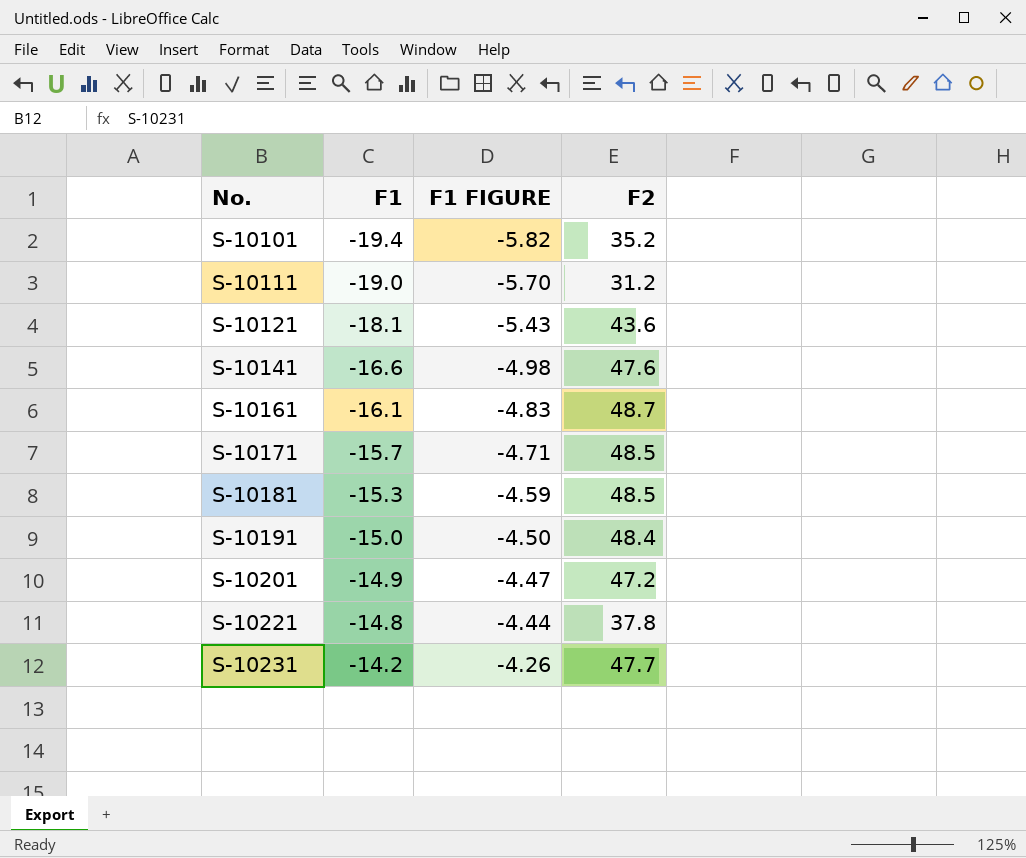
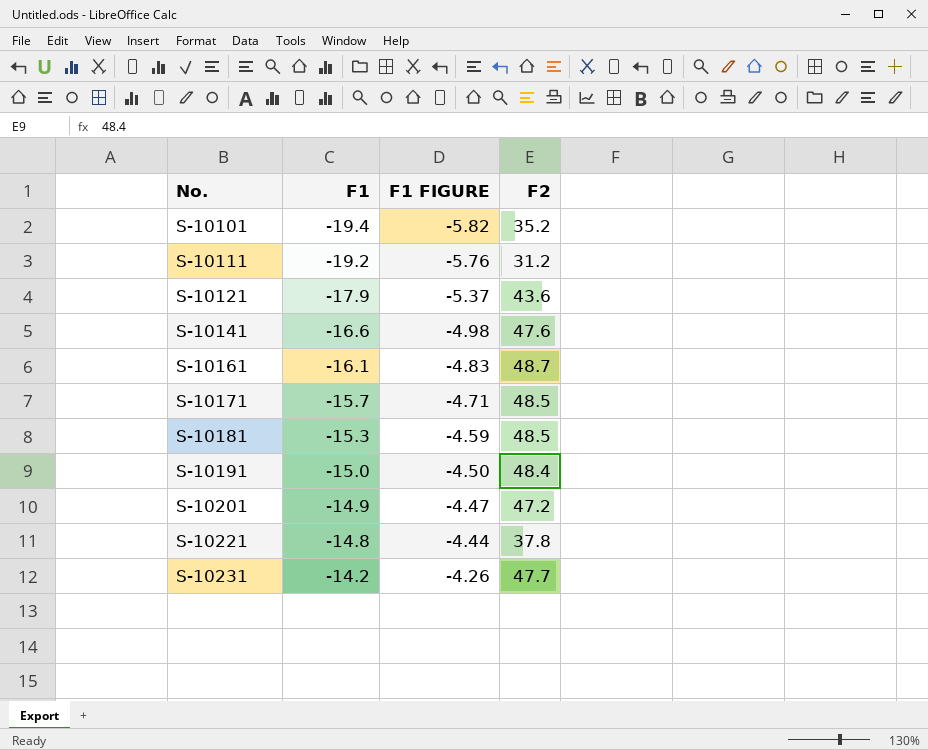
S-10111 | F1: -19.0 -> -19.2
S-10111 | F1 FIGURE: -5.70 -> -5.76
S-10121 | F1: -18.1 -> -17.9
S-10121 | F1 FIGURE: -5.43 -> -5.37

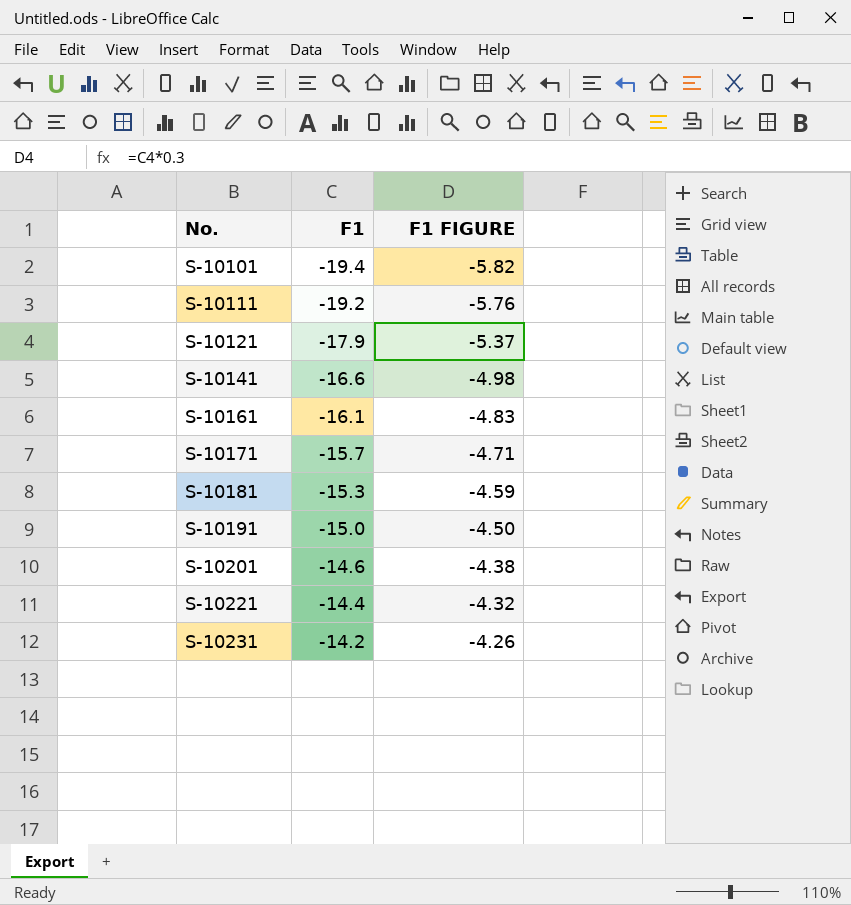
column F2 | position: 4 -> none
S-10201 | F1: -14.9 -> -14.6
S-10201 | F1 FIGURE: -4.47 -> -4.38
S-10221 | F1: -14.8 -> -14.4
S-10221 | F1 FIGURE: -4.44 -> -4.32

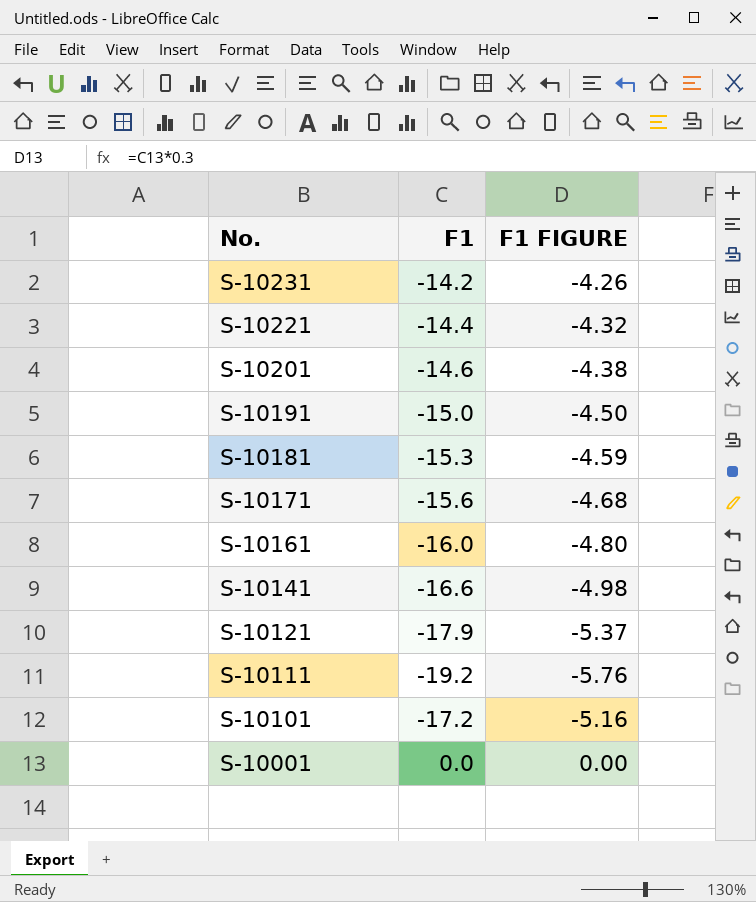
row order: No. ascending -> No. descending
S-10171 | F1: -15.7 -> -15.6
S-10171 | F1 FIGURE: -4.71 -> -4.68
S-10161 | F1: -16.1 -> -16.0
S-10161 | F1 FIGURE: -4.83 -> -4.80
S-10101 | F1: -19.4 -> -17.2
S-10101 | F1 FIGURE: -5.82 -> -5.16
row S-10001: none -> 0.0 | 0.00

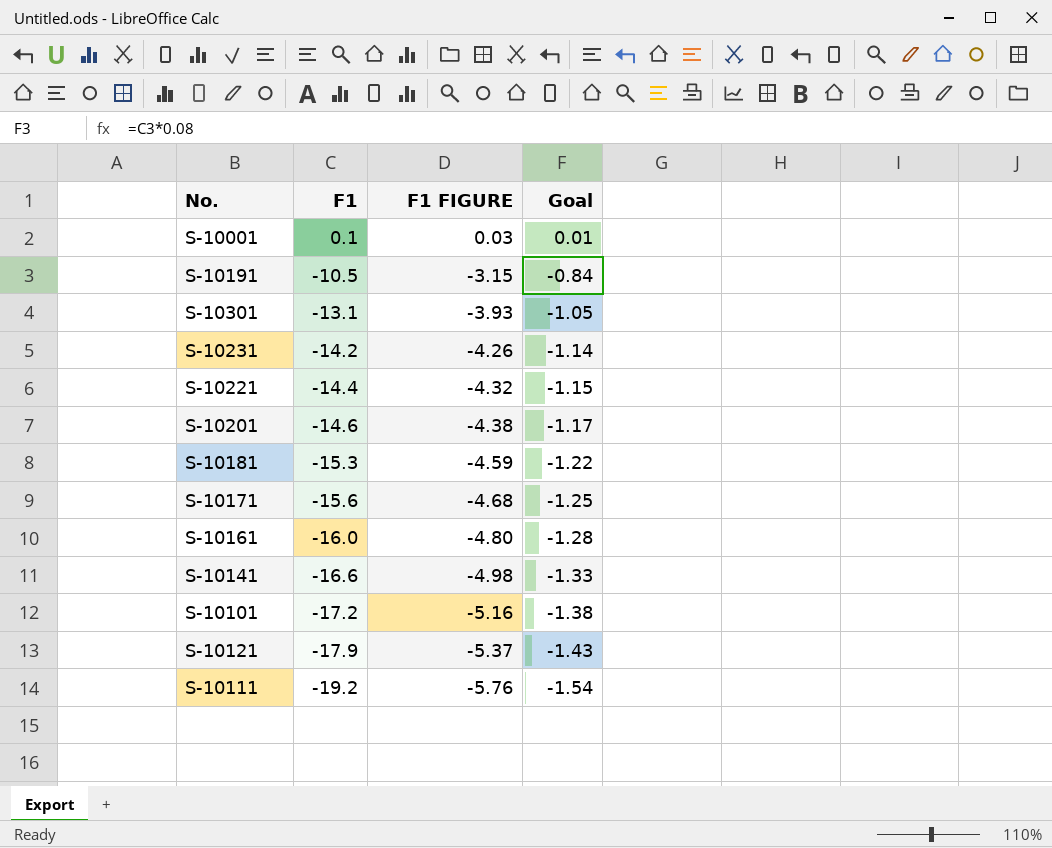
row order: No. descending -> F1 descending
column Goal | formula: none -> [F1] * 0.08
S-10001 | F1: 0.0 -> 0.1
S-10001 | F1 FIGURE: 0.00 -> 0.03
S-10191 | F1: -15.0 -> -10.5
S-10191 | F1 FIGURE: -4.50 -> -3.15
row S-10301: none -> -13.1 | -3.93 | -1.05

